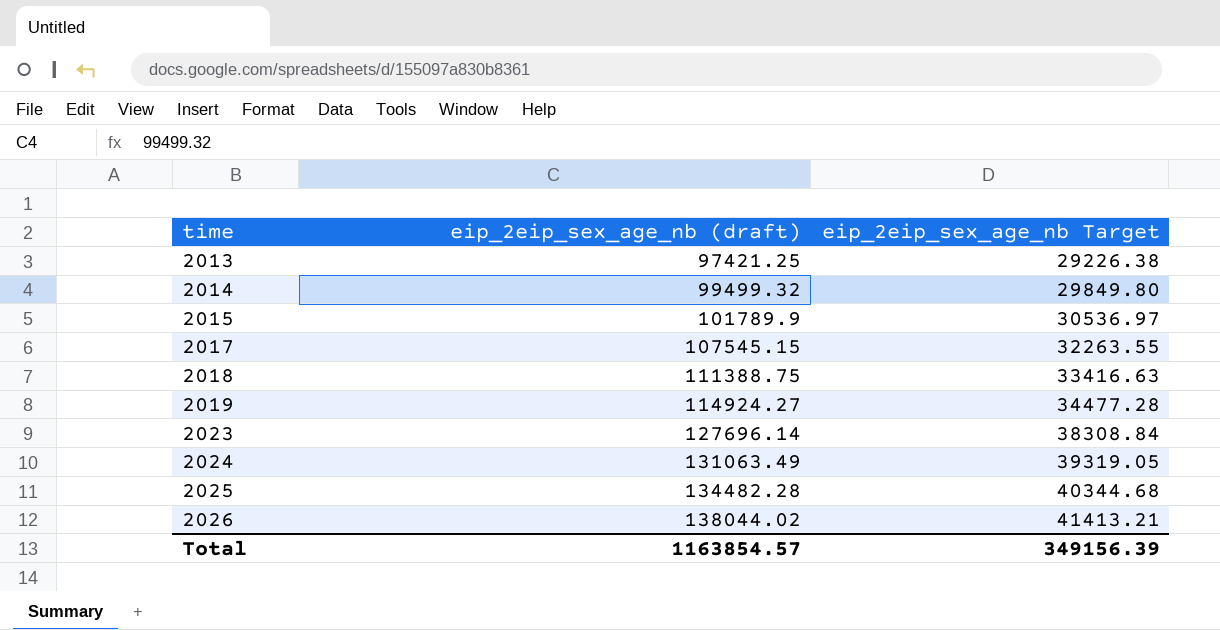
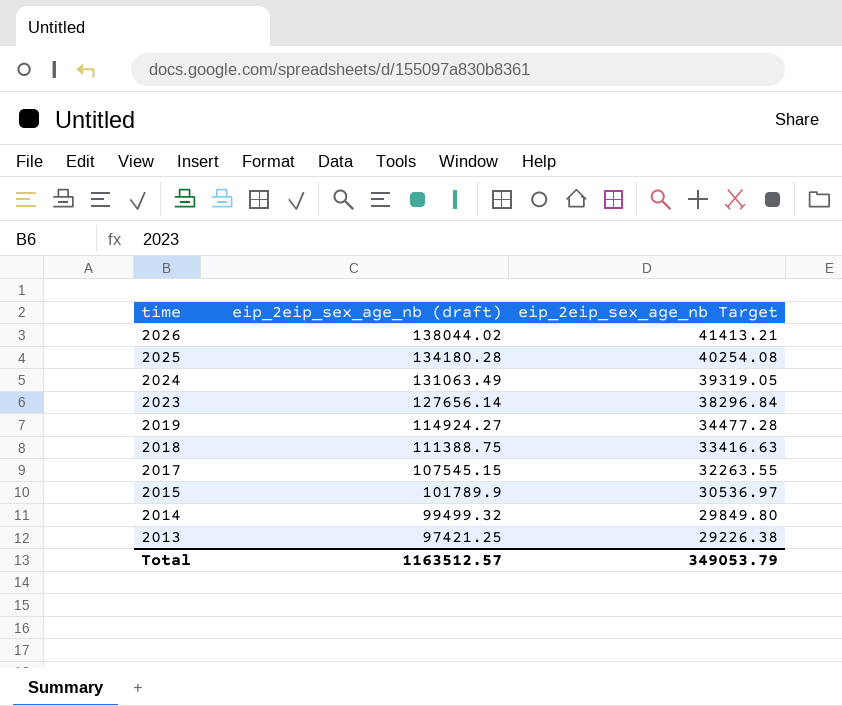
row order: time ascending -> time descending
2025 | eip_2eip_sex_age_nb (draft): 134482.28 -> 134180.28
2025 | eip_2eip_sex_age_nb Target: 40344.68 -> 40254.08
2023 | eip_2eip_sex_age_nb (draft): 127696.14 -> 127656.14
2023 | eip_2eip_sex_age_nb Target: 38308.84 -> 38296.84
Total | eip_2eip_sex_age_nb (draft): 1163854.57 -> 1163512.57
Total | eip_2eip_sex_age_nb Target: 349156.39 -> 349053.79

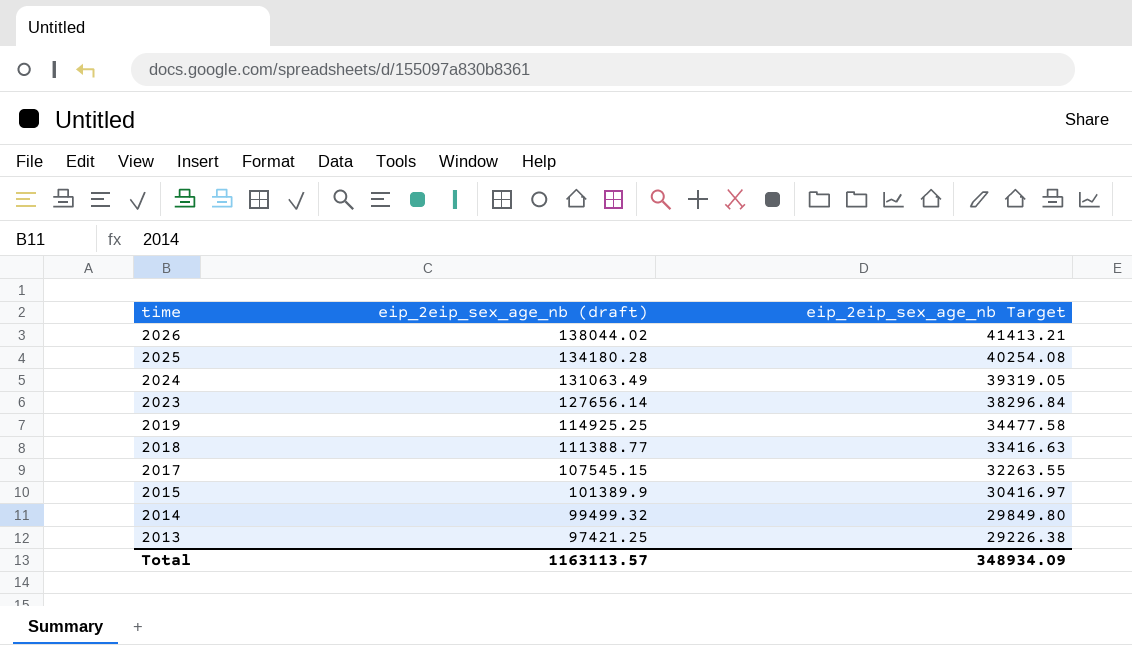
2019 | eip_2eip_sex_age_nb (draft): 114924.27 -> 114925.25
2019 | eip_2eip_sex_age_nb Target: 34477.28 -> 34477.58
2018 | eip_2eip_sex_age_nb (draft): 111388.75 -> 111388.77
2015 | eip_2eip_sex_age_nb (draft): 101789.9 -> 101389.9
2015 | eip_2eip_sex_age_nb Target: 30536.97 -> 30416.97
Total | eip_2eip_sex_age_nb (draft): 1163512.57 -> 1163113.57
Total | eip_2eip_sex_age_nb Target: 349053.79 -> 348934.09

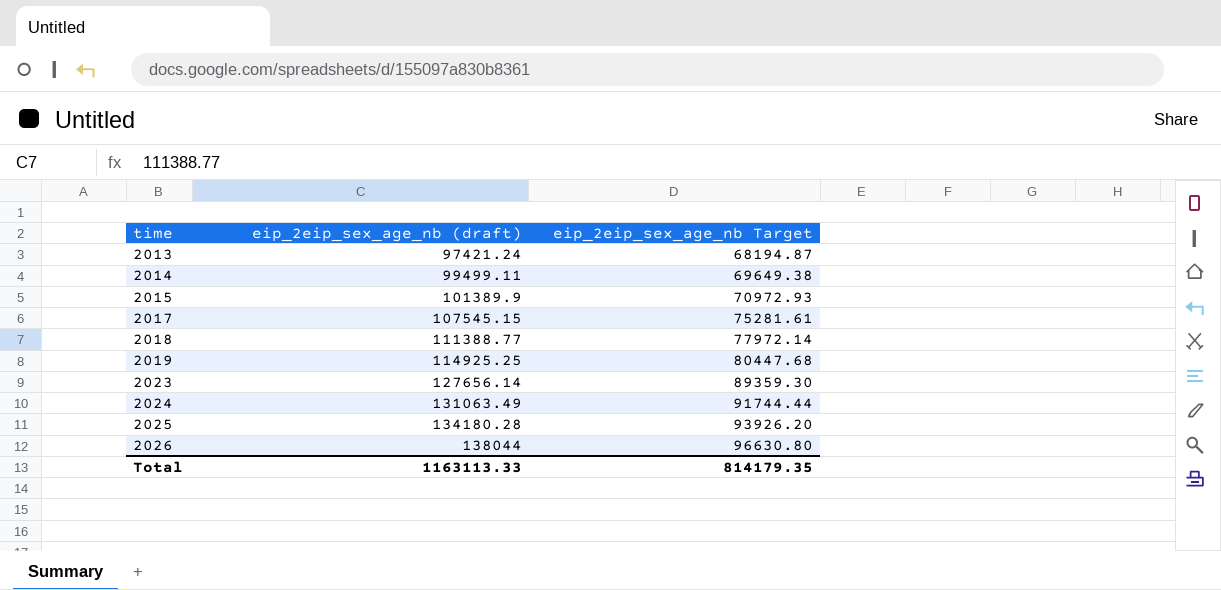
row order: time descending -> time ascending
column eip_2eip_sex_age_nb Target | formula: [eip_2eip_sex_age_nb (draft)] * 0.3 -> [eip_2eip_sex_age_nb (draft)] * 0.7
2013 | eip_2eip_sex_age_nb (draft): 97421.25 -> 97421.24
2014 | eip_2eip_sex_age_nb (draft): 99499.32 -> 99499.11
2026 | eip_2eip_sex_age_nb (draft): 138044.02 -> 138044
Total | eip_2eip_sex_age_nb (draft): 1163113.57 -> 1163113.33
Total | eip_2eip_sex_age_nb Target: 348934.09 -> 814179.35

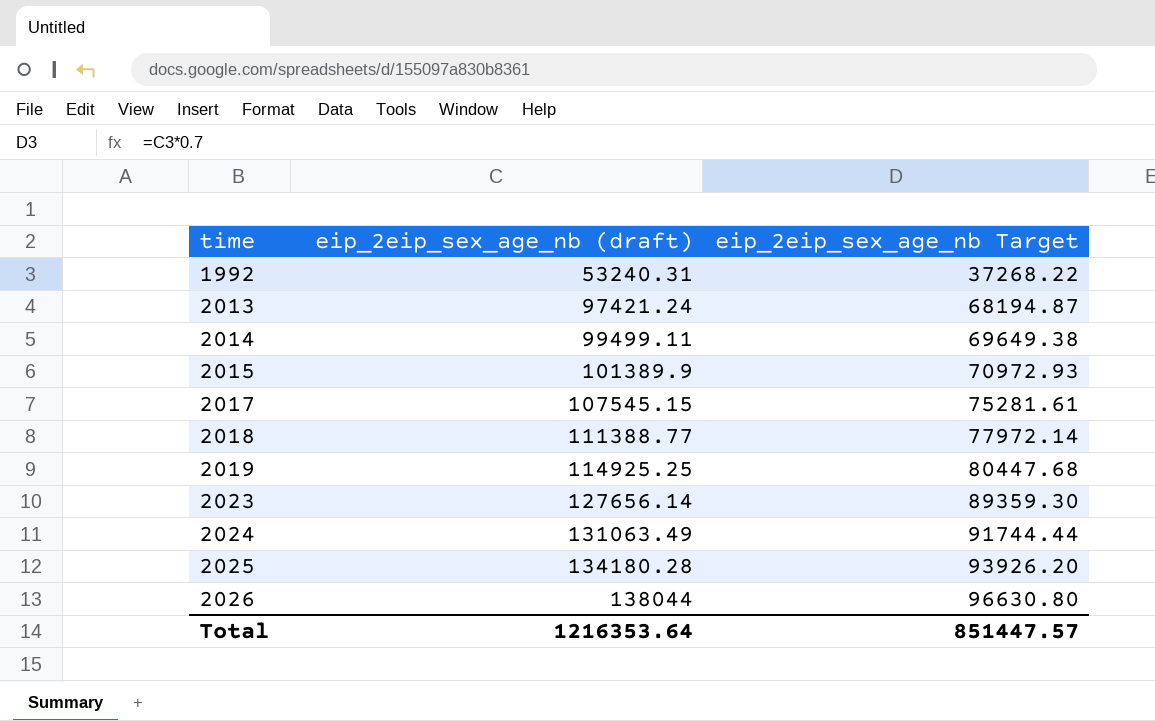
row 1992: none -> 53240.31 | 37268.22
Total | eip_2eip_sex_age_nb (draft): 1163113.33 -> 1216353.64
Total | eip_2eip_sex_age_nb Target: 814179.35 -> 851447.57

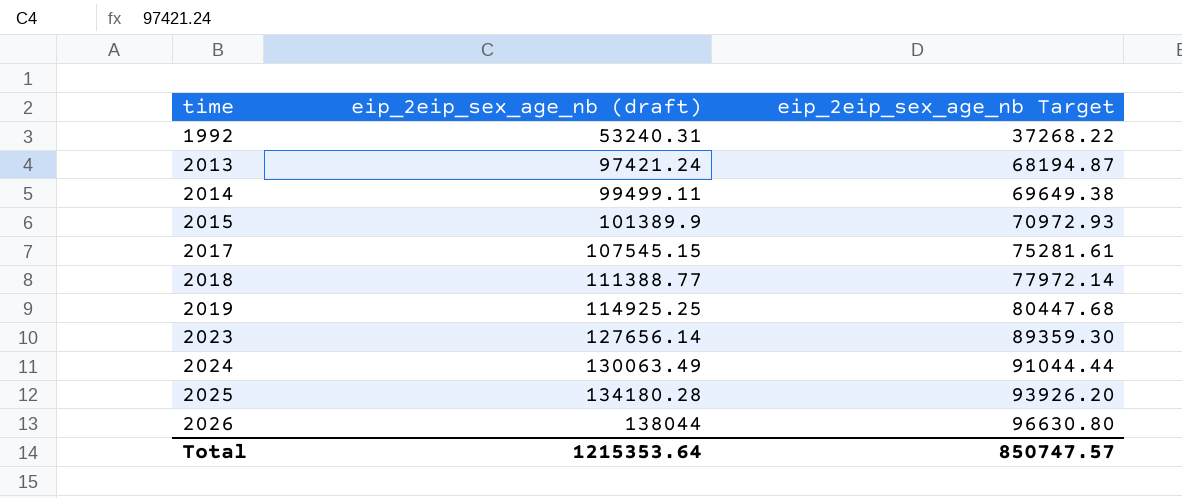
2024 | eip_2eip_sex_age_nb (draft): 131063.49 -> 130063.49
2024 | eip_2eip_sex_age_nb Target: 91744.44 -> 91044.44
Total | eip_2eip_sex_age_nb (draft): 1216353.64 -> 1215353.64
Total | eip_2eip_sex_age_nb Target: 851447.57 -> 850747.57

